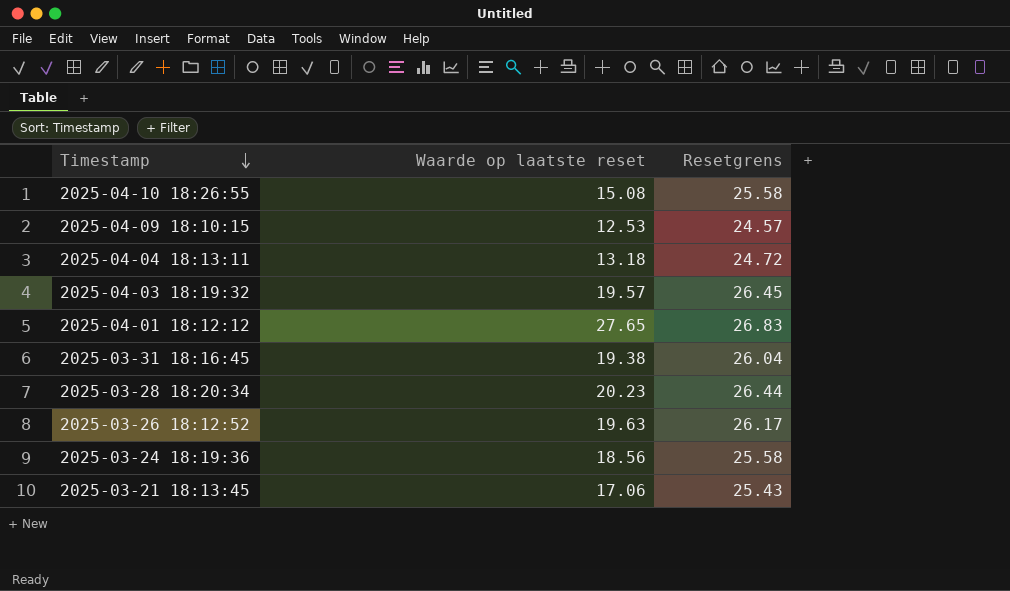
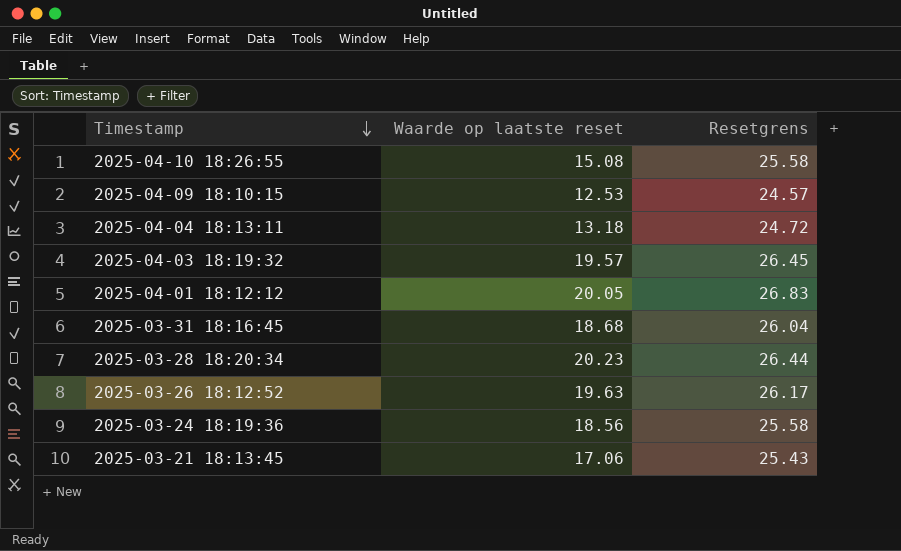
2025-04-01 18:12:12 | Waarde op laatste reset: 27.65 -> 20.05
2025-03-31 18:16:45 | Waarde op laatste reset: 19.38 -> 18.68

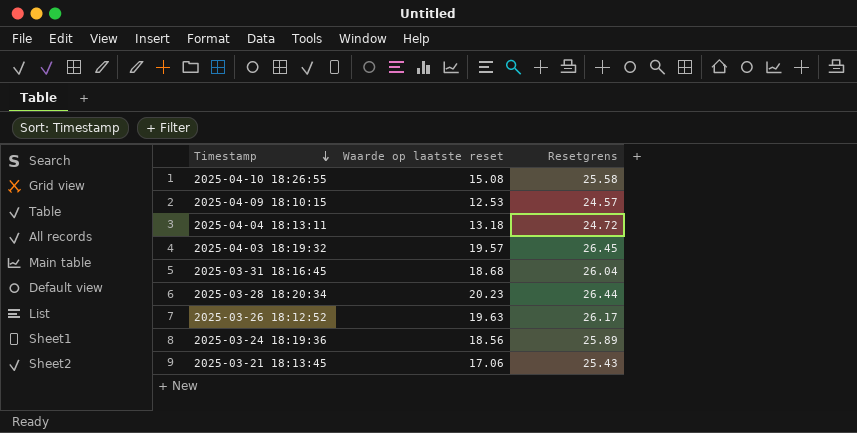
row 2025-04-01 18:12:12: 20.05 | 26.83 -> none
2025-03-24 18:19:36 | Resetgrens: 25.58 -> 25.89

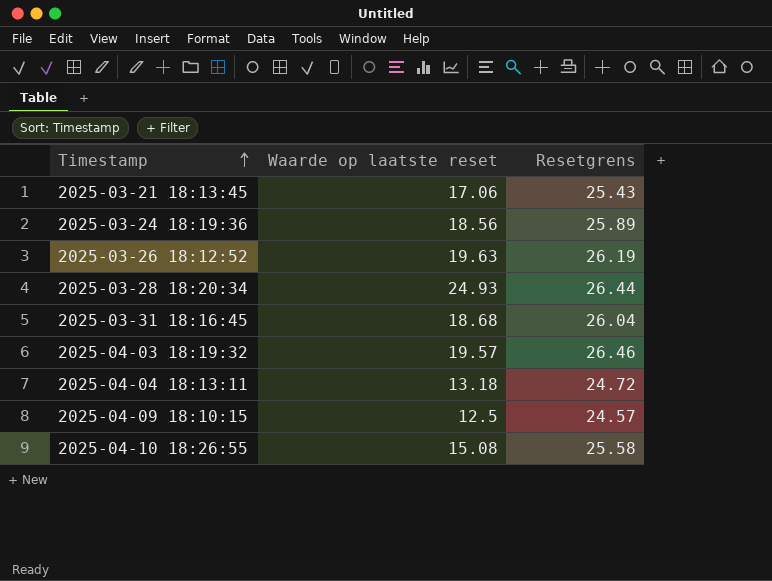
row order: Timestamp descending -> Timestamp ascending
2025-03-26 18:12:52 | Resetgrens: 26.17 -> 26.19
2025-03-28 18:20:34 | Waarde op laatste reset: 20.23 -> 24.93
2025-04-03 18:19:32 | Resetgrens: 26.45 -> 26.46
2025-04-09 18:10:15 | Waarde op laatste reset: 12.53 -> 12.5

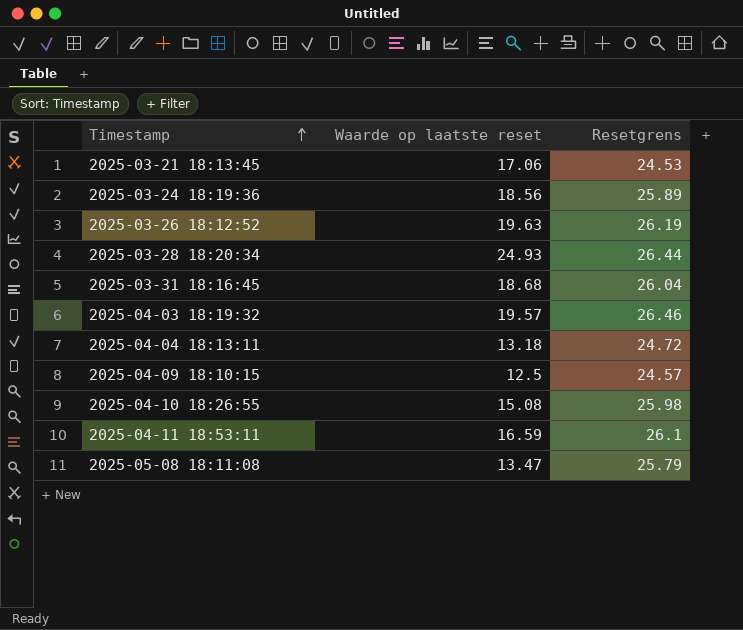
2025-03-21 18:13:45 | Resetgrens: 25.43 -> 24.53
2025-04-10 18:26:55 | Resetgrens: 25.58 -> 25.98
row 2025-04-11 18:53:11: none -> 16.59 | 26.1
row 2025-05-08 18:11:08: none -> 13.47 | 25.79

